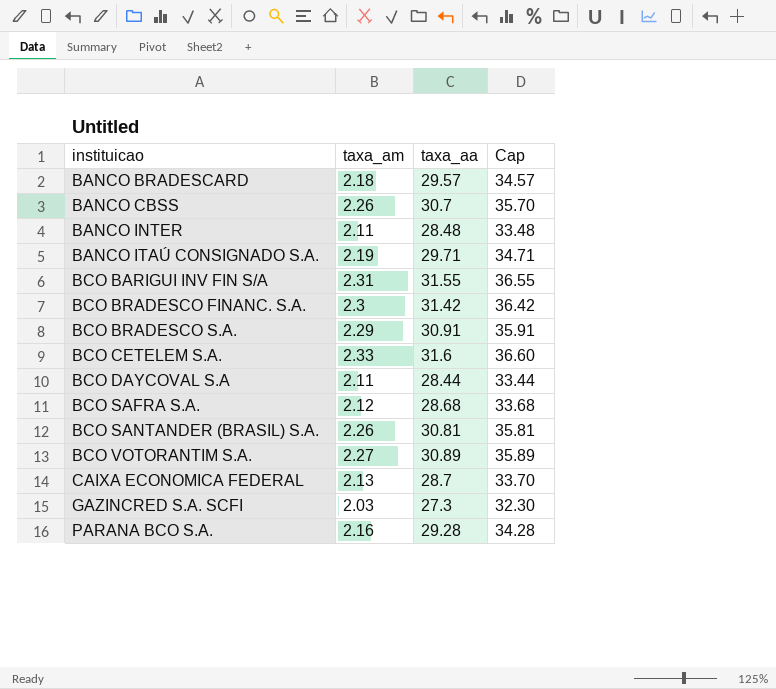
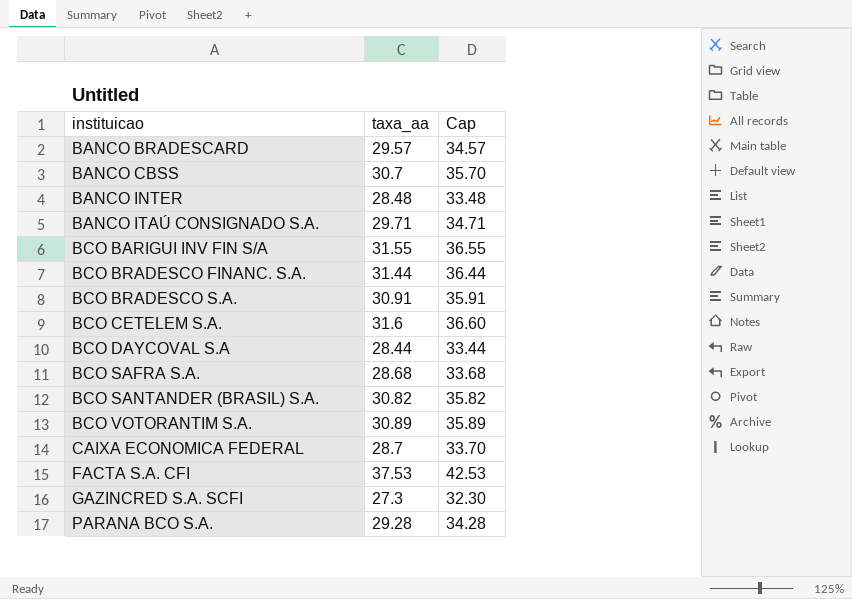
column taxa_am | position: 2 -> none
BCO BRADESCO FINANC. S.A. | taxa_aa: 31.42 -> 31.44
BCO BRADESCO FINANC. S.A. | Cap: 36.42 -> 36.44
BCO SANTANDER (BRASIL) S.A. | taxa_aa: 30.81 -> 30.82
BCO SANTANDER (BRASIL) S.A. | Cap: 35.81 -> 35.82
row FACTA S.A. CFI: none -> 37.53 | 42.53

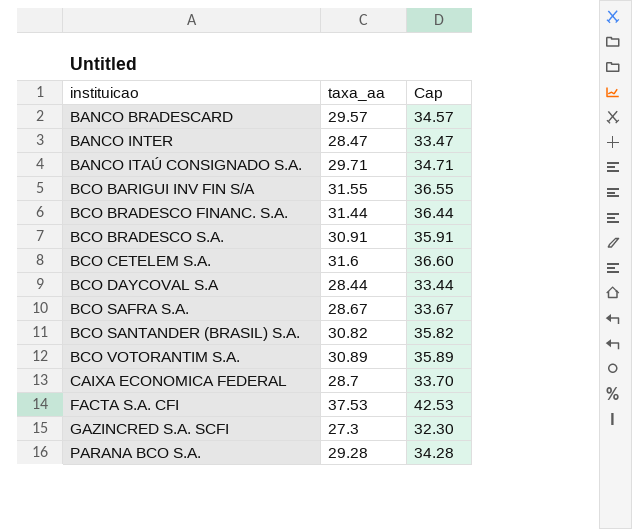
row BANCO CBSS: 30.7 | 35.70 -> none
BANCO INTER | taxa_aa: 28.48 -> 28.47
BANCO INTER | Cap: 33.48 -> 33.47
BCO SAFRA S.A. | taxa_aa: 28.68 -> 28.67
BCO SAFRA S.A. | Cap: 33.68 -> 33.67

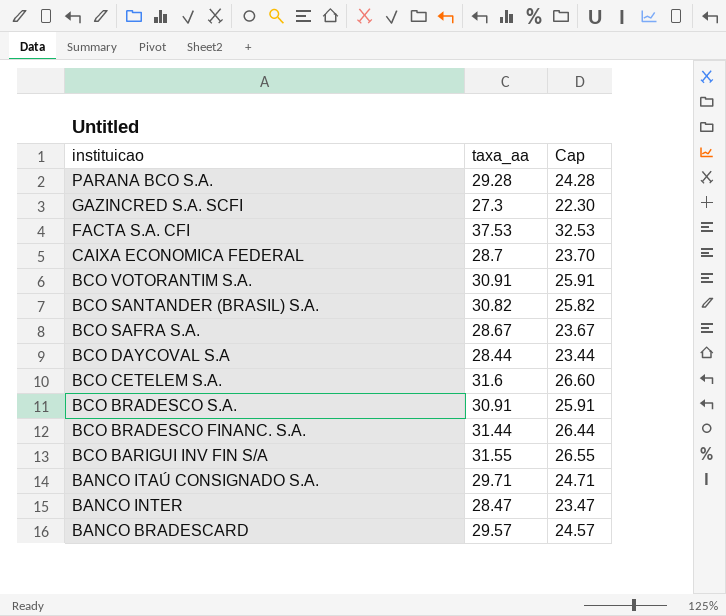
row order: instituicao ascending -> instituicao descending
column Cap | formula: [taxa_aa] + 5 -> [taxa_aa] - 5
BCO VOTORANTIM S.A. | taxa_aa: 30.89 -> 30.91

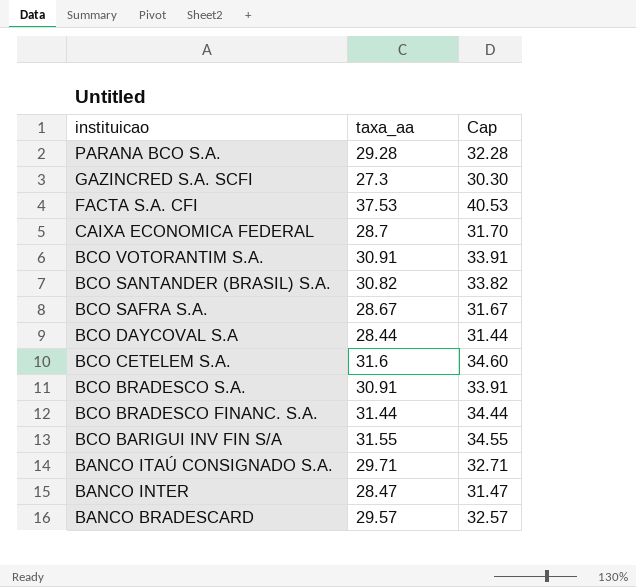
column Cap | formula: [taxa_aa] - 5 -> [taxa_aa] + 3

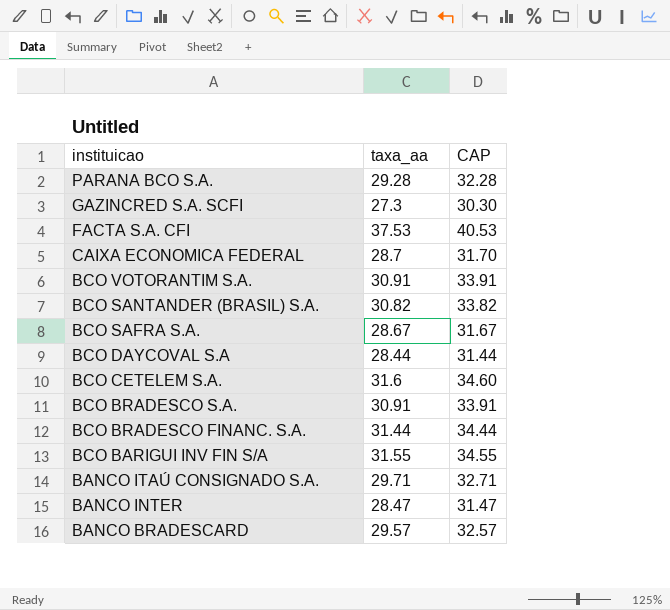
column name: Cap -> CAP

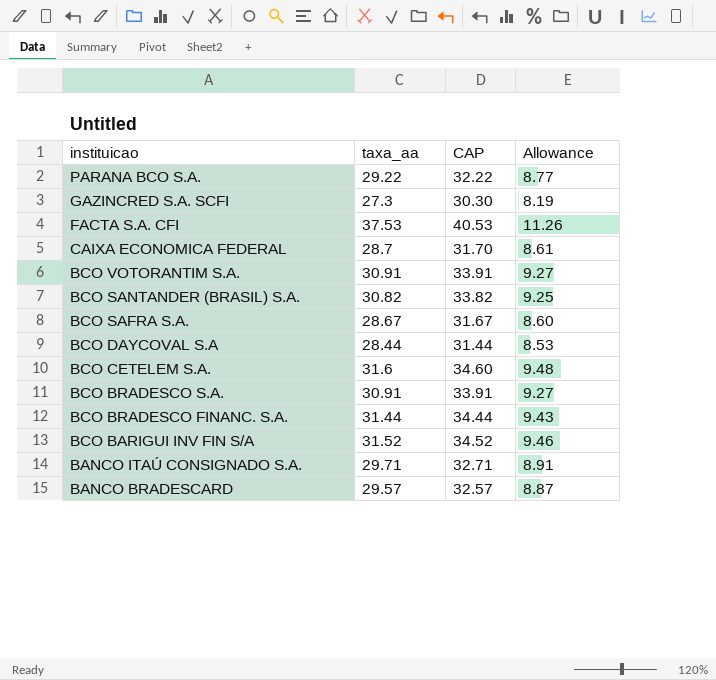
column Allowance | formula: none -> [taxa_aa] * 0.3
row BANCO INTER: 28.47 | 31.47 -> none
PARANA BCO S.A. | taxa_aa: 29.28 -> 29.22
PARANA BCO S.A. | CAP: 32.28 -> 32.22
BCO BARIGUI INV FIN S/A | taxa_aa: 31.55 -> 31.52
BCO BARIGUI INV FIN S/A | CAP: 34.55 -> 34.52

